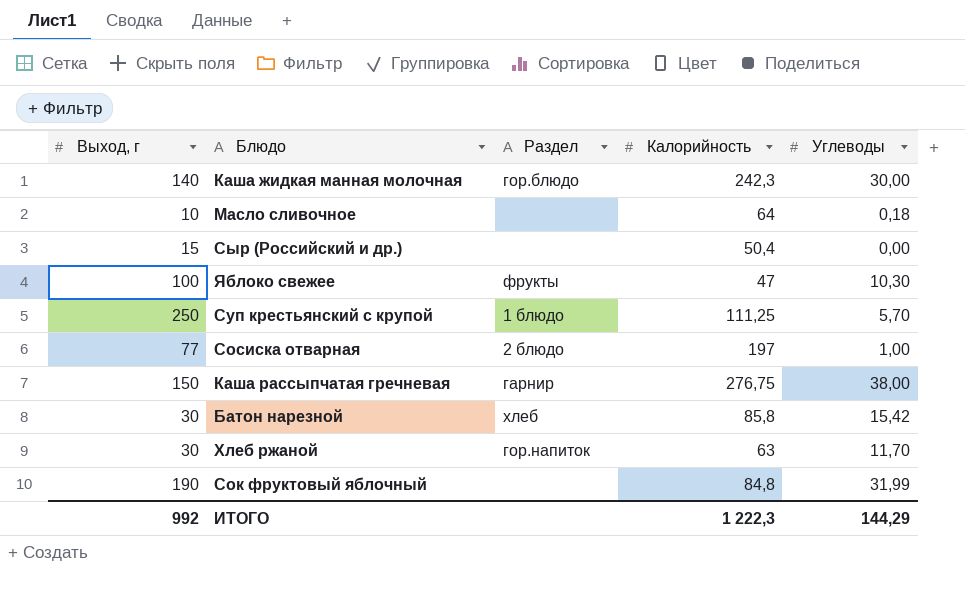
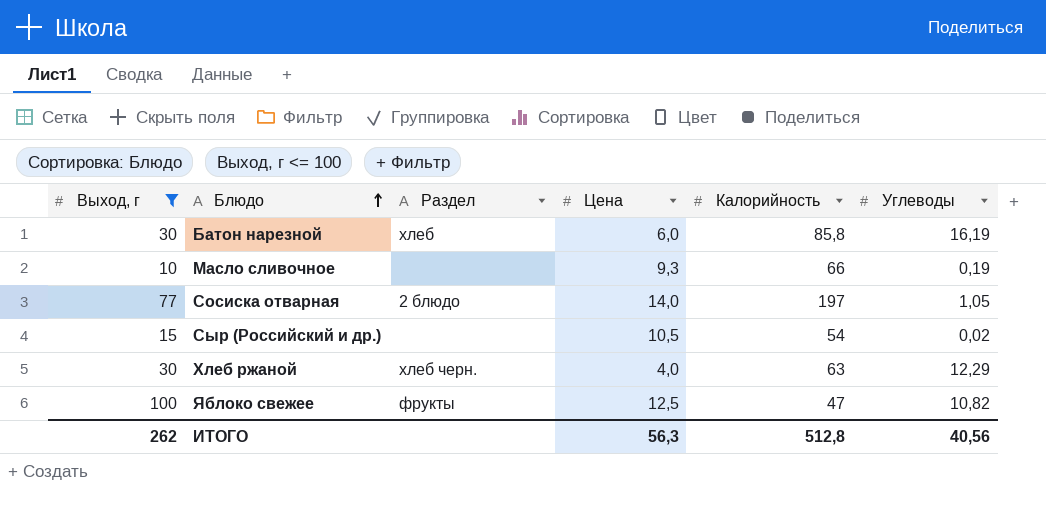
filter: none -> Выход, г <= 100
row order: none -> Блюдо ascending
column Цена | position: none -> 4
Батон нарезной | Углеводы: 15,42 -> 16,19
Масло сливочное | Калорийность: 64 -> 66
Масло сливочное | Углеводы: 0,18 -> 0,19
Сосиска отварная | Углеводы: 1,00 -> 1,05
Сыр (Российский и др.) | Калорийность: 50,4 -> 54
Сыр (Российский и др.) | Углеводы: 0,00 -> 0,02
Хлеб ржаной | Раздел: гор.напиток -> хлеб черн.
Хлеб ржаной | Углеводы: 11,70 -> 12,29
Яблоко свежее | Углеводы: 10,30 -> 10,82
ИТОГО | Выход, г: 992 -> 262
ИТОГО | Калорийность: 1 222,3 -> 512,8
ИТОГО | Углеводы: 144,29 -> 40,56

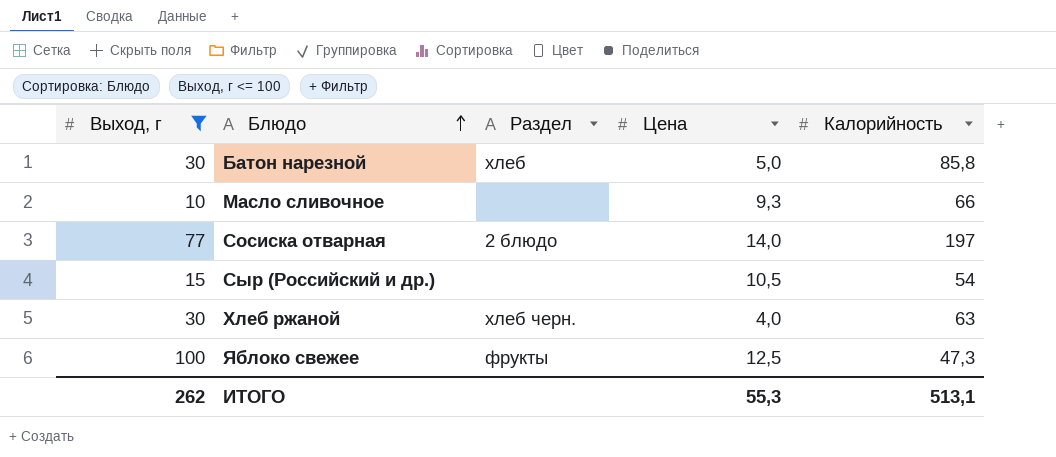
column Углеводы | position: 6 -> none
Батон нарезной | Цена: 6,0 -> 5,0
Яблоко свежее | Калорийность: 47 -> 47,3
ИТОГО | Цена: 56,3 -> 55,3
ИТОГО | Калорийность: 512,8 -> 513,1

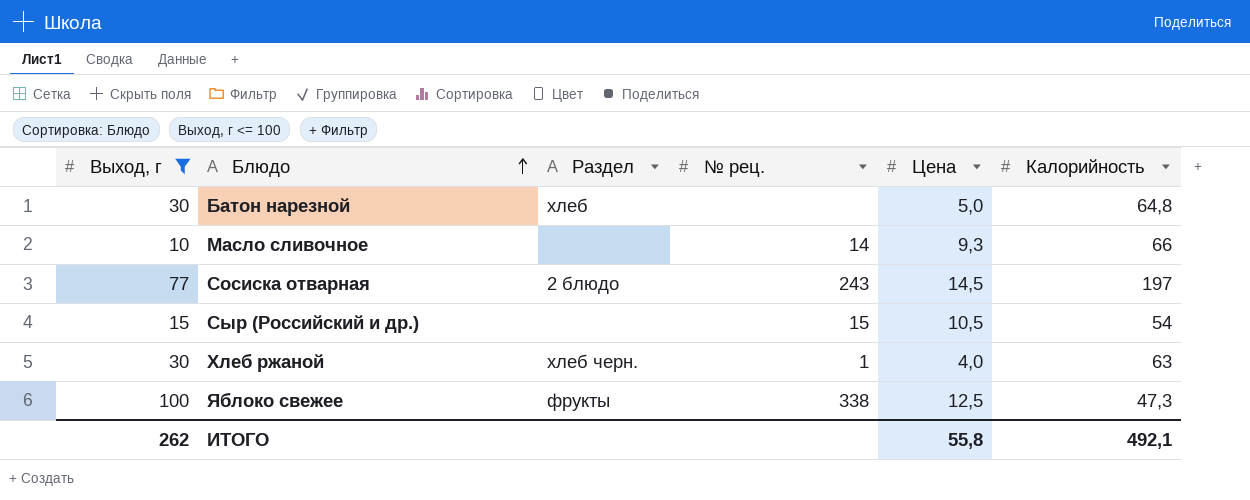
column № рец. | position: none -> 4
Батон нарезной | Калорийность: 85,8 -> 64,8
Сосиска отварная | Цена: 14,0 -> 14,5
ИТОГО | Цена: 55,3 -> 55,8
ИТОГО | Калорийность: 513,1 -> 492,1

